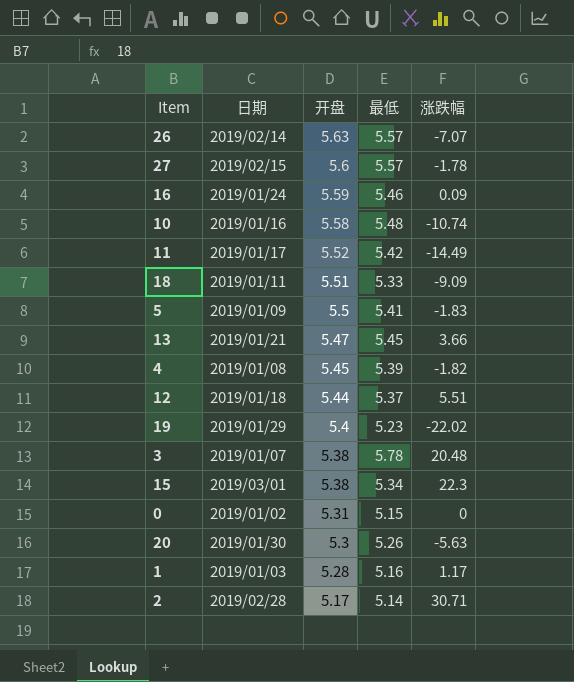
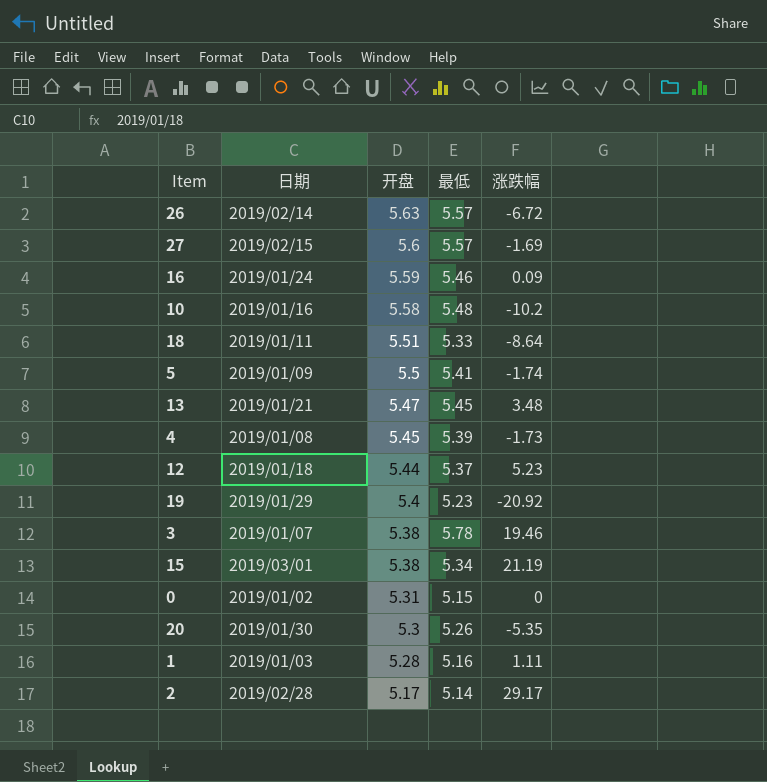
row 11: 2019/01/17 | 5.52 | 5.42 | -14.49 -> none
26 | 涨跌幅: -7.07 -> -6.72
27 | 涨跌幅: -1.78 -> -1.69
10 | 涨跌幅: -10.74 -> -10.2
18 | 涨跌幅: -9.09 -> -8.64
5 | 涨跌幅: -1.83 -> -1.74
13 | 涨跌幅: 3.66 -> 3.48
4 | 涨跌幅: -1.82 -> -1.73
12 | 涨跌幅: 5.51 -> 5.23
19 | 涨跌幅: -22.02 -> -20.92
3 | 涨跌幅: 20.48 -> 19.46
15 | 涨跌幅: 22.3 -> 21.19
20 | 涨跌幅: -5.63 -> -5.35
1 | 涨跌幅: 1.17 -> 1.11
2 | 涨跌幅: 30.71 -> 29.17

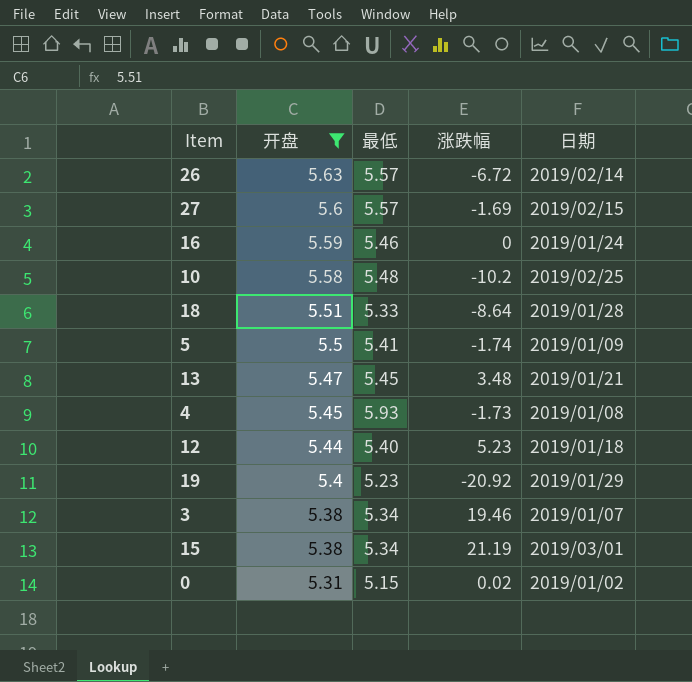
filter: none -> 开盘 >= 5.31
column 日期 | position: 2 -> 5
16 | 涨跌幅: 0.09 -> 0
10 | 日期: 2019/01/16 -> 2019/02/25
18 | 日期: 2019/01/11 -> 2019/01/28
4 | 最低: 5.39 -> 5.93
12 | 最低: 5.37 -> 5.40
3 | 最低: 5.78 -> 5.34
0 | 涨跌幅: 0 -> 0.02

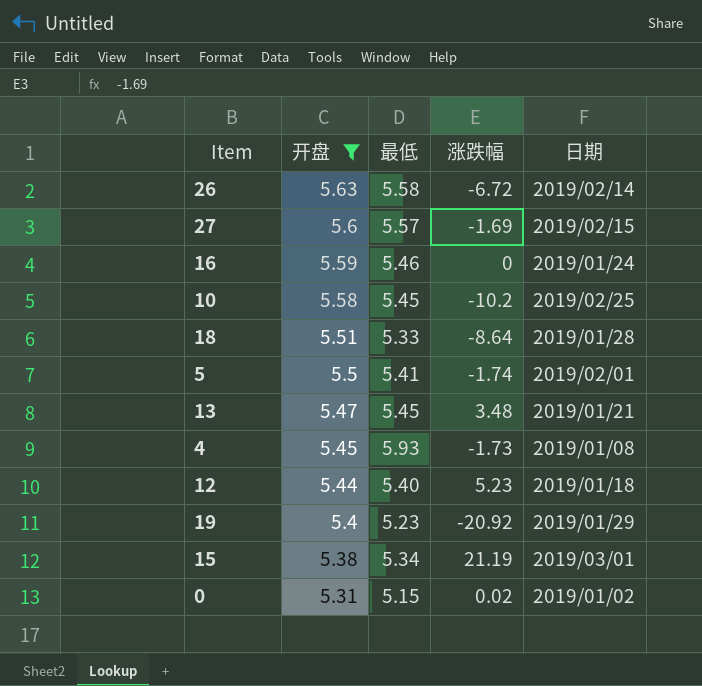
row 3: 5.38 | 5.34 | 19.46 | 2019/01/07 -> none
26 | 最低: 5.57 -> 5.58
10 | 最低: 5.48 -> 5.45
5 | 日期: 2019/01/09 -> 2019/02/01

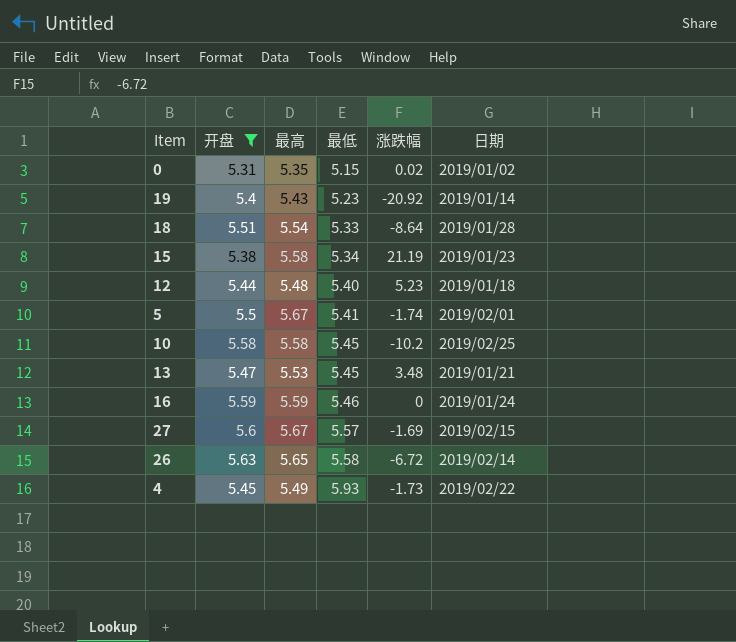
row order: 开盘 descending -> 最低 ascending
column 最高 | position: none -> 3
19 | 日期: 2019/01/29 -> 2019/01/14
15 | 日期: 2019/03/01 -> 2019/01/23
4 | 日期: 2019/01/08 -> 2019/02/22

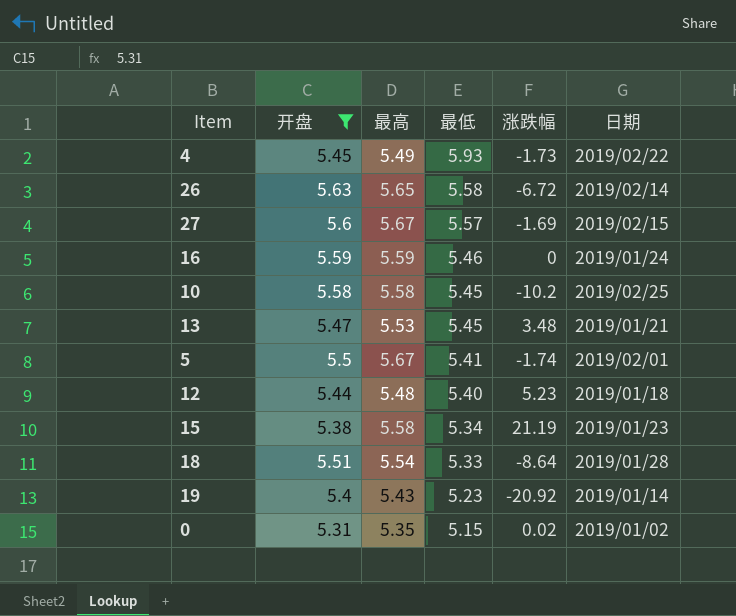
row order: 最低 ascending -> 最低 descending

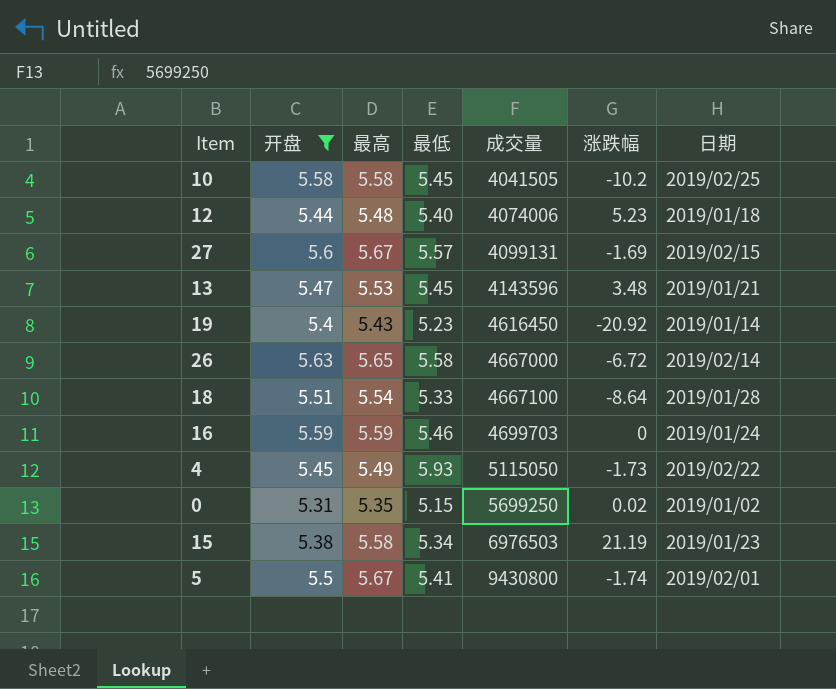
row order: 最低 descending -> 成交量 ascending
column 成交量 | position: none -> 5

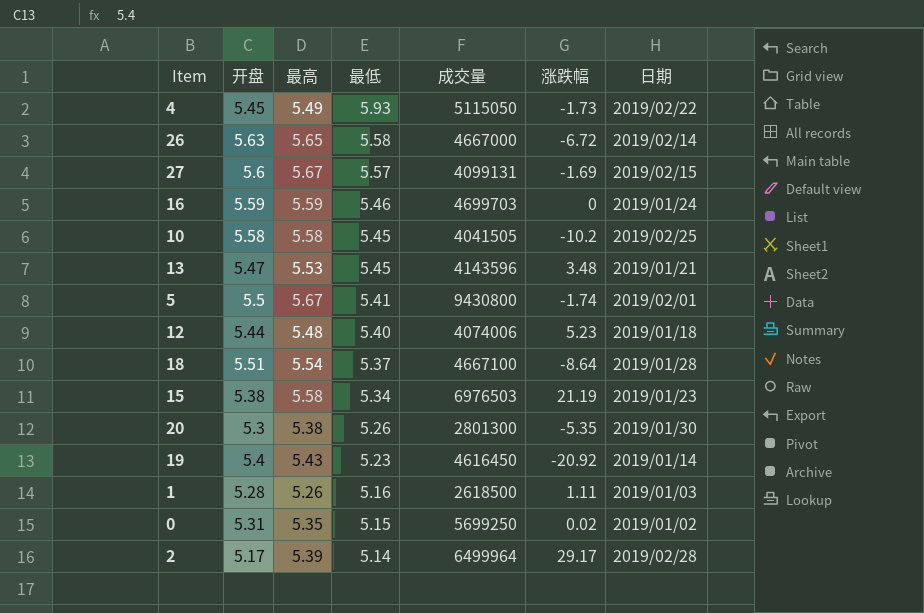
filter: 开盘 >= 5.31 -> none
row order: 成交量 ascending -> 最低 descending
18 | 最低: 5.33 -> 5.37

